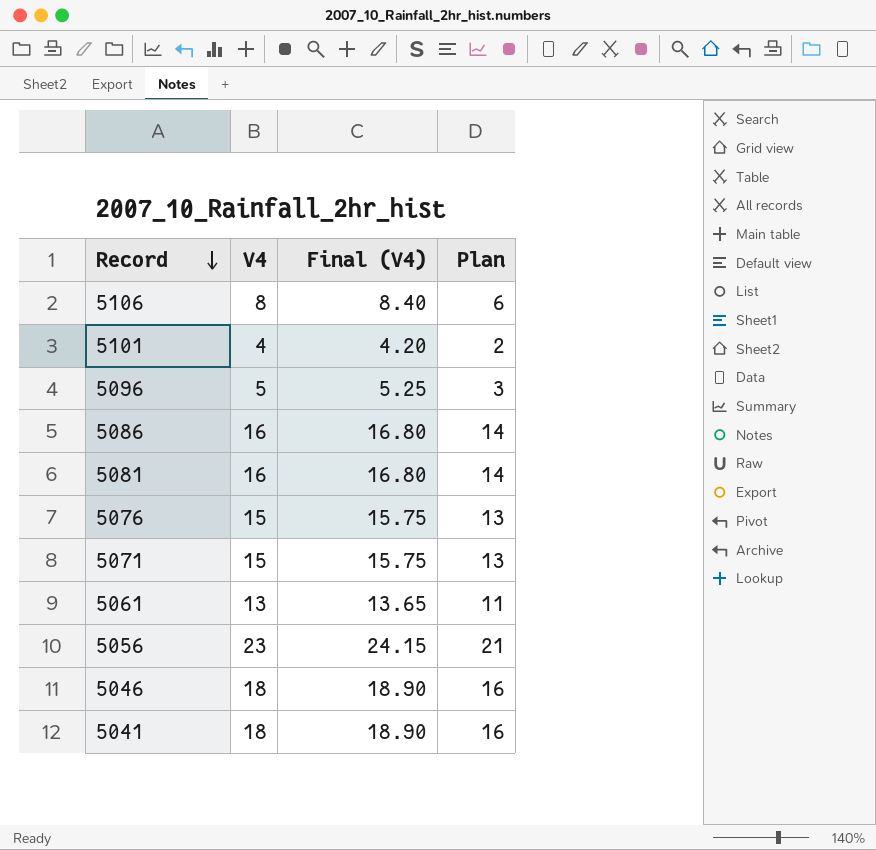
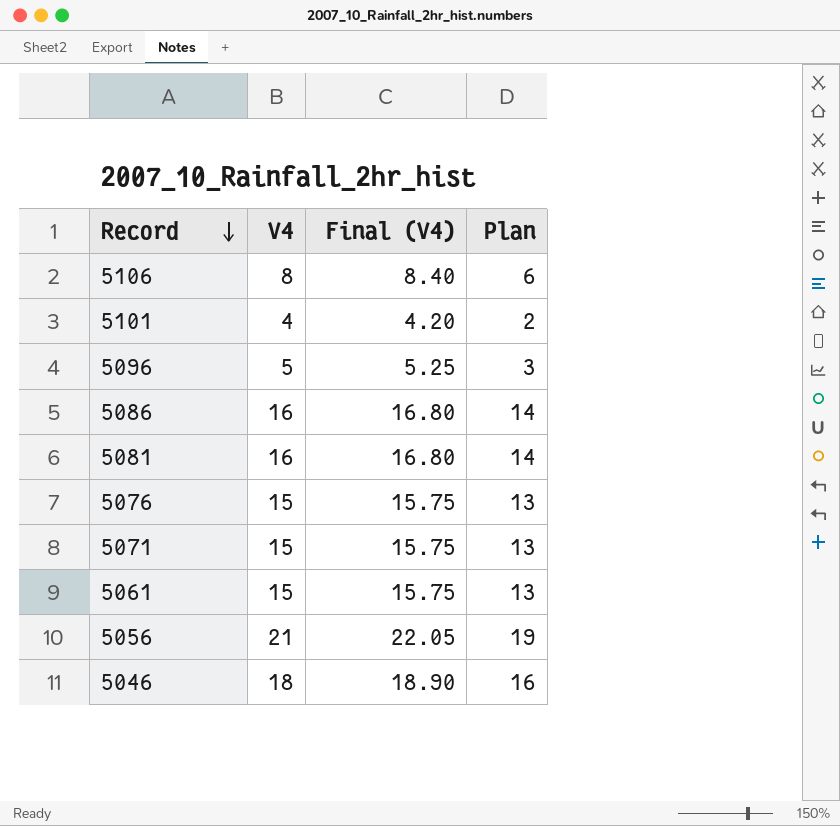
row 5041: 18 | 18.90 | 16 -> none
5061 | V4: 13 -> 15
5061 | Final (V4): 13.65 -> 15.75
5061 | Plan: 11 -> 13
5056 | V4: 23 -> 21
5056 | Final (V4): 24.15 -> 22.05
5056 | Plan: 21 -> 19

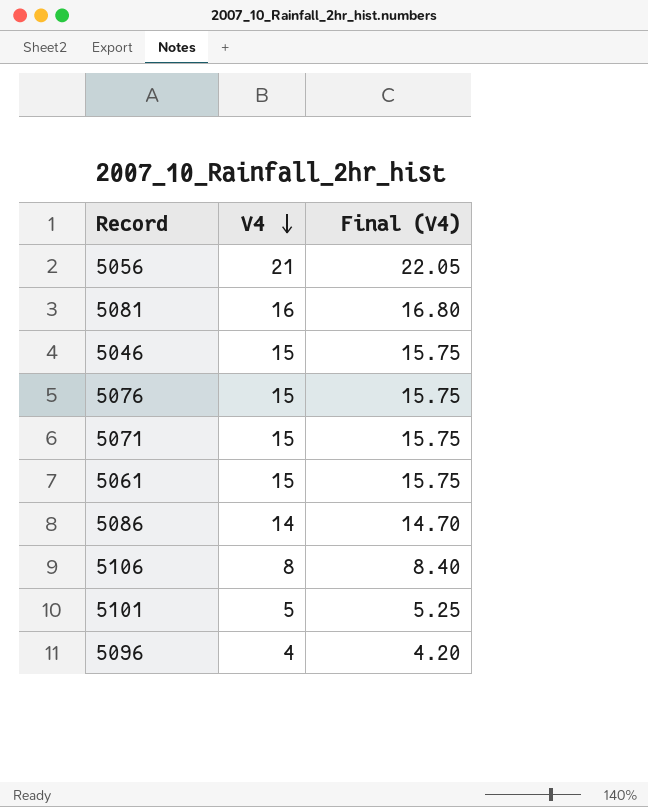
row order: Record descending -> V4 descending
column Plan | formula: [V4] - 2 -> none
5046 | V4: 18 -> 15
5046 | Final (V4): 18.90 -> 15.75
5086 | V4: 16 -> 14
5086 | Final (V4): 16.80 -> 14.70
5101 | V4: 4 -> 5
5101 | Final (V4): 4.20 -> 5.25
5096 | V4: 5 -> 4
5096 | Final (V4): 5.25 -> 4.20

